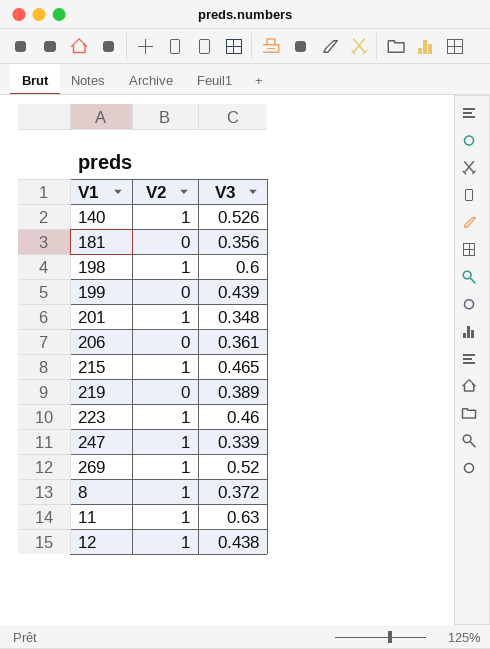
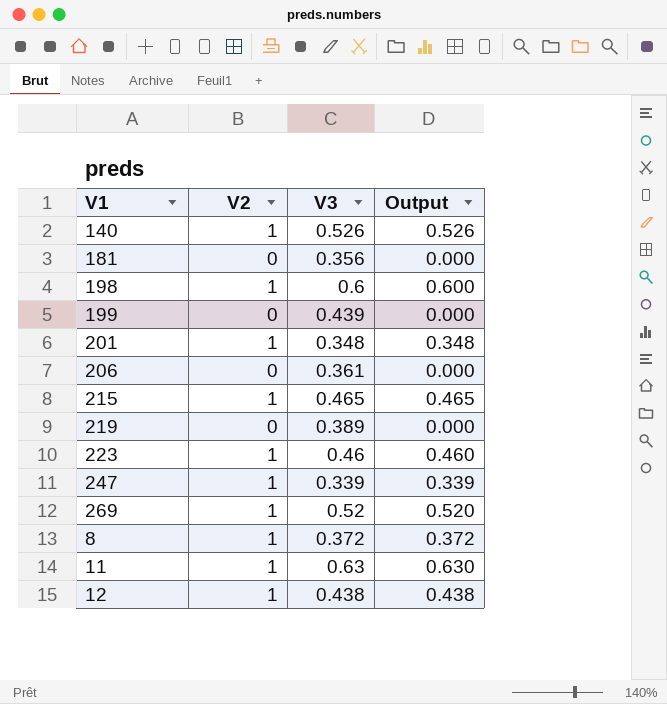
column Output | formula: none -> [V2] * [V3]

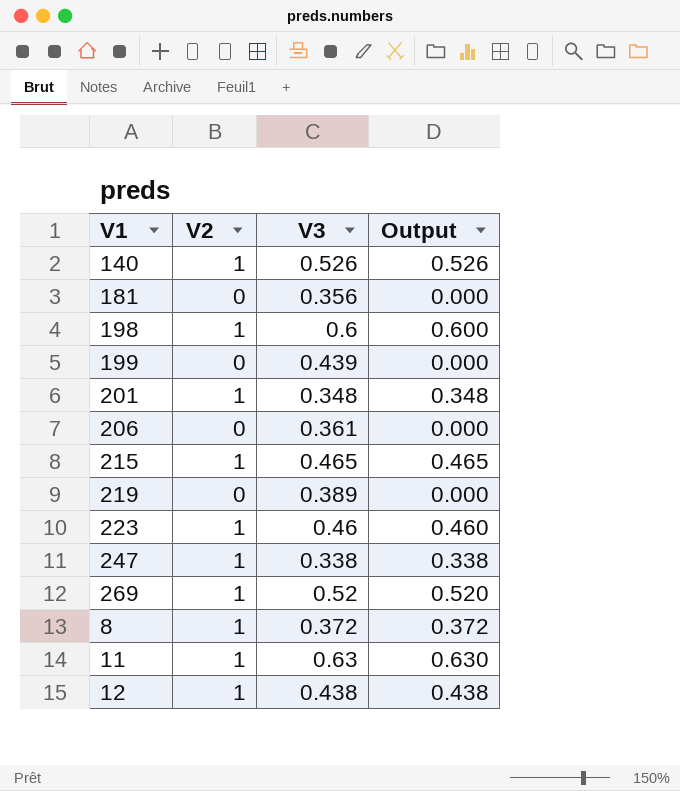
247 | V3: 0.339 -> 0.338
247 | Output: 0.339 -> 0.338

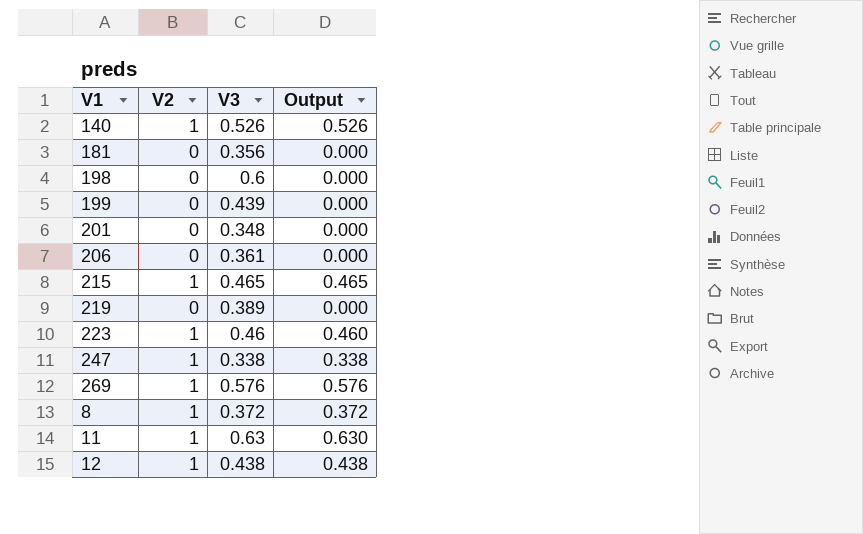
198 | V2: 1 -> 0
198 | Output: 0.600 -> 0.000
201 | V2: 1 -> 0
201 | Output: 0.348 -> 0.000
269 | V3: 0.52 -> 0.576
269 | Output: 0.520 -> 0.576

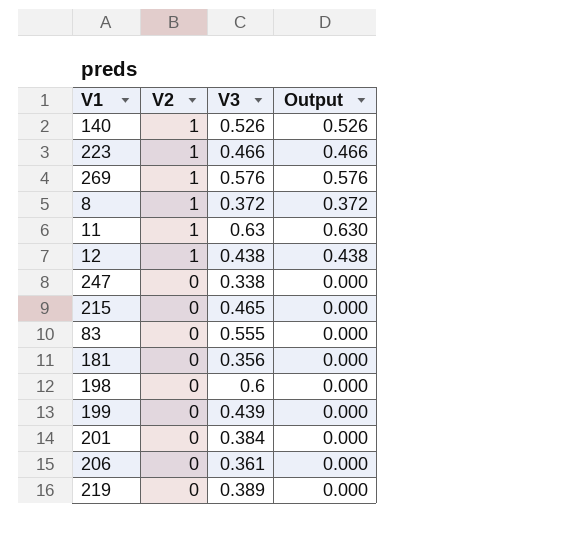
row order: none -> V2 descending
223 | V3: 0.46 -> 0.466
223 | Output: 0.460 -> 0.466
247 | V2: 1 -> 0
247 | Output: 0.338 -> 0.000
215 | V2: 1 -> 0
215 | Output: 0.465 -> 0.000
row 83: none -> 0 | 0.555 | 0.000
201 | V3: 0.348 -> 0.384

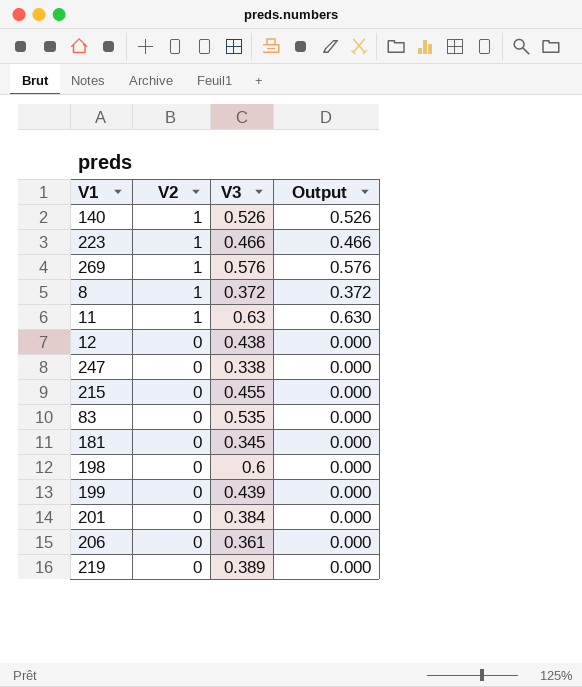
12 | V2: 1 -> 0
12 | Output: 0.438 -> 0.000
215 | V3: 0.465 -> 0.455
83 | V3: 0.555 -> 0.535
181 | V3: 0.356 -> 0.345

